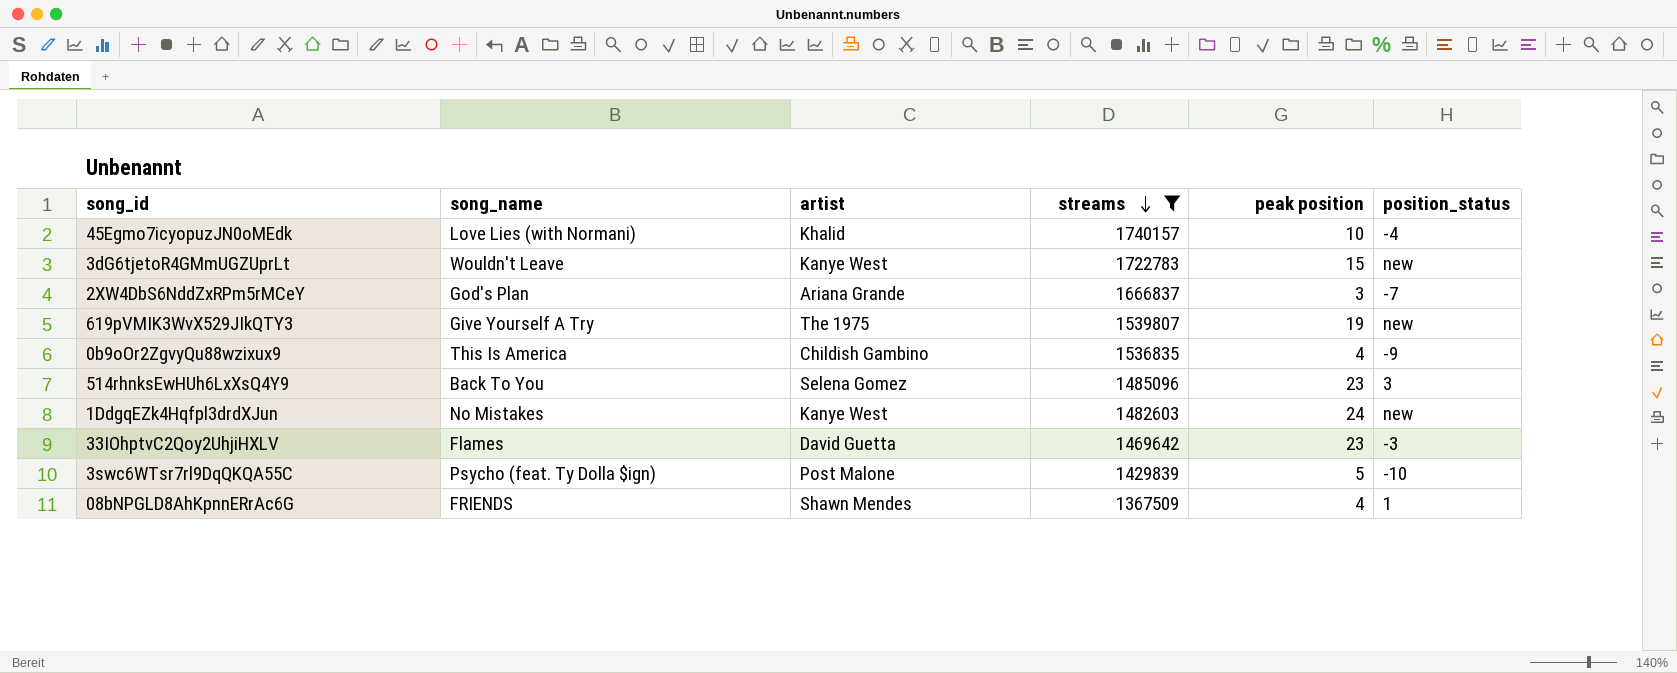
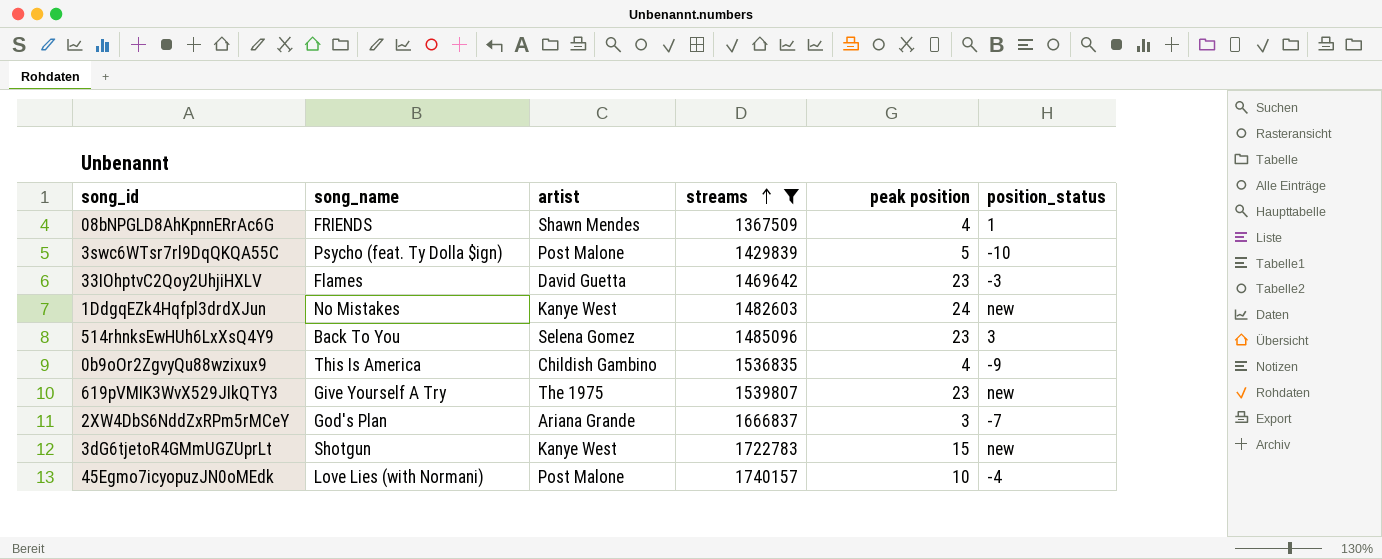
row order: streams descending -> streams ascending
619pVMIK3WvX529JIkQTY3 | peak position: 19 -> 23
3dG6tjetoR4GMmUGZUprLt | song_name: Wouldn't Leave -> Shotgun
45Egmo7icyopuzJN0oMEdk | artist: Khalid -> Post Malone

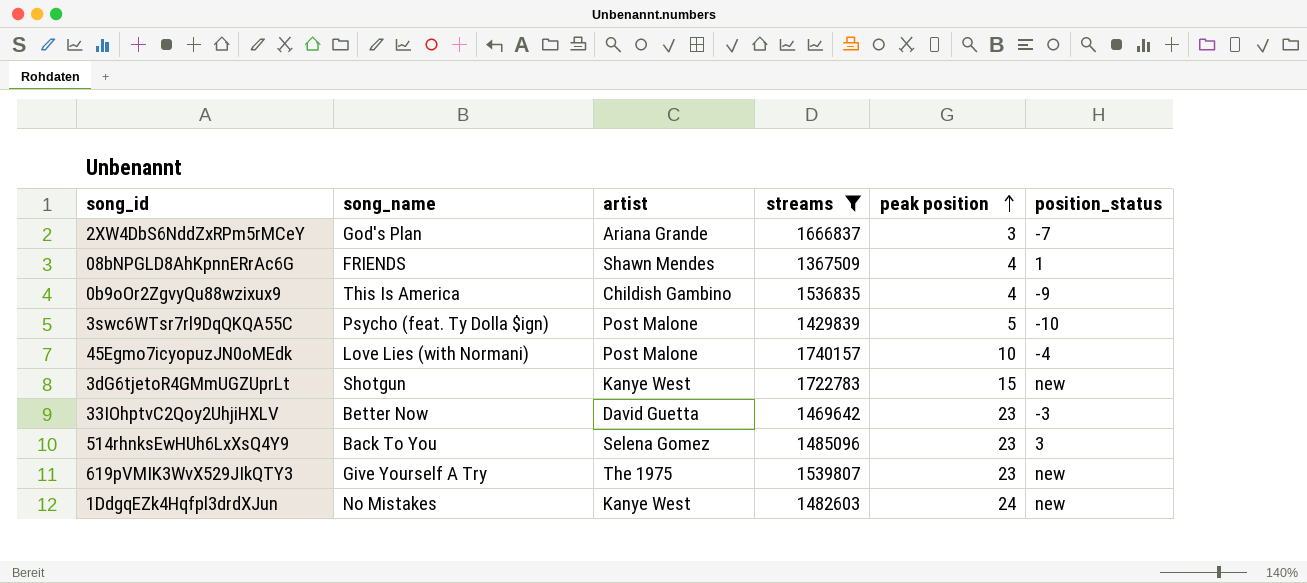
row order: streams ascending -> peak position ascending
33IOhptvC2Qoy2UhjiHXLV | song_name: Flames -> Better Now

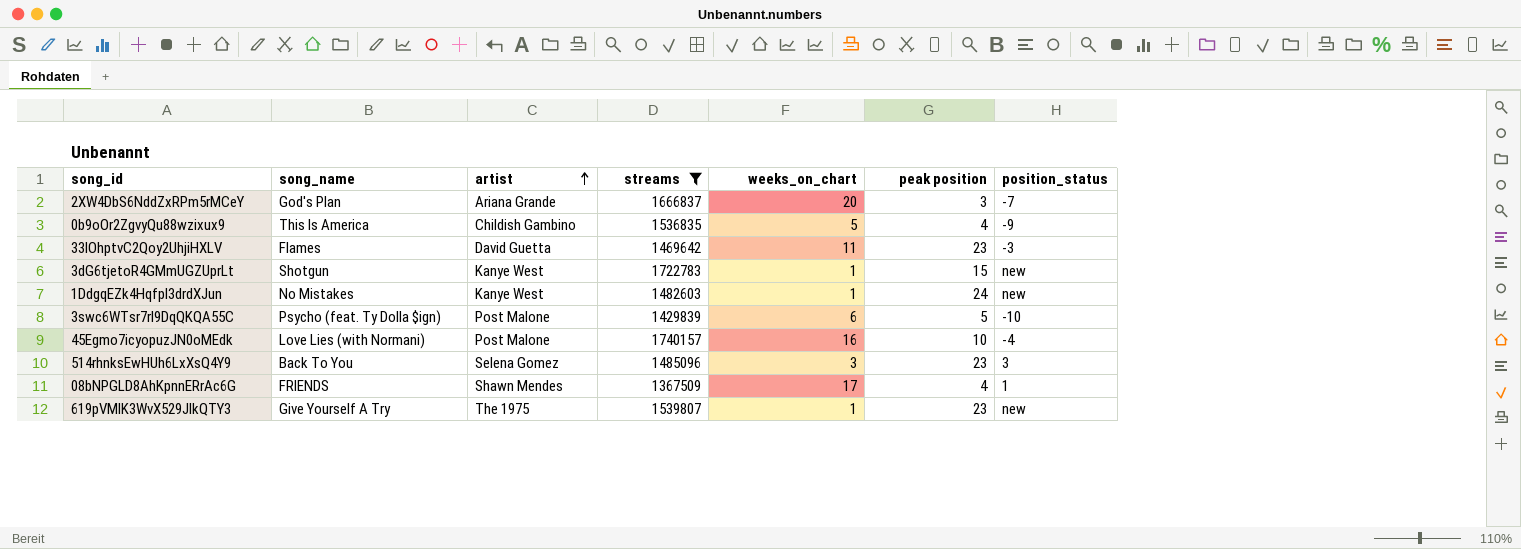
row order: peak position ascending -> artist ascending
column weeks_on_chart | position: none -> 5
33IOhptvC2Qoy2UhjiHXLV | song_name: Better Now -> Flames

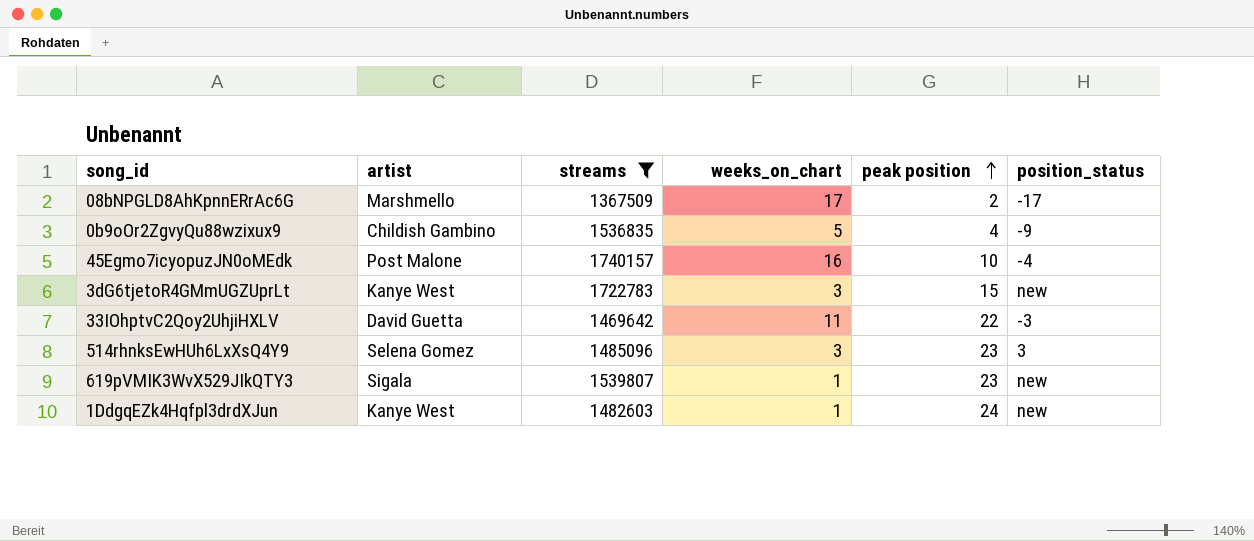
row order: artist ascending -> peak position ascending
column song_name | position: 2 -> none
row 2XW4DbS6NddZxRPm5rMCeY: God's Plan | Ariana Grande | 1666837 | 20 | 3 | -7 -> none
row 3swc6WTsr7rl9DqQKQA55C: Psycho (feat. Ty Dolla $ign) | Post Malone | 1429839 | 6 | 5 | -10 -> none
08bNPGLD8AhKpnnERrAc6G | artist: Shawn Mendes -> Marshmello
08bNPGLD8AhKpnnERrAc6G | peak position: 4 -> 2
08bNPGLD8AhKpnnERrAc6G | position_status: 1 -> -17
3dG6tjetoR4GMmUGZUprLt | weeks_on_chart: 1 -> 3
33IOhptvC2Qoy2UhjiHXLV | peak position: 23 -> 22
619pVMIK3WvX529JIkQTY3 | artist: The 1975 -> Sigala

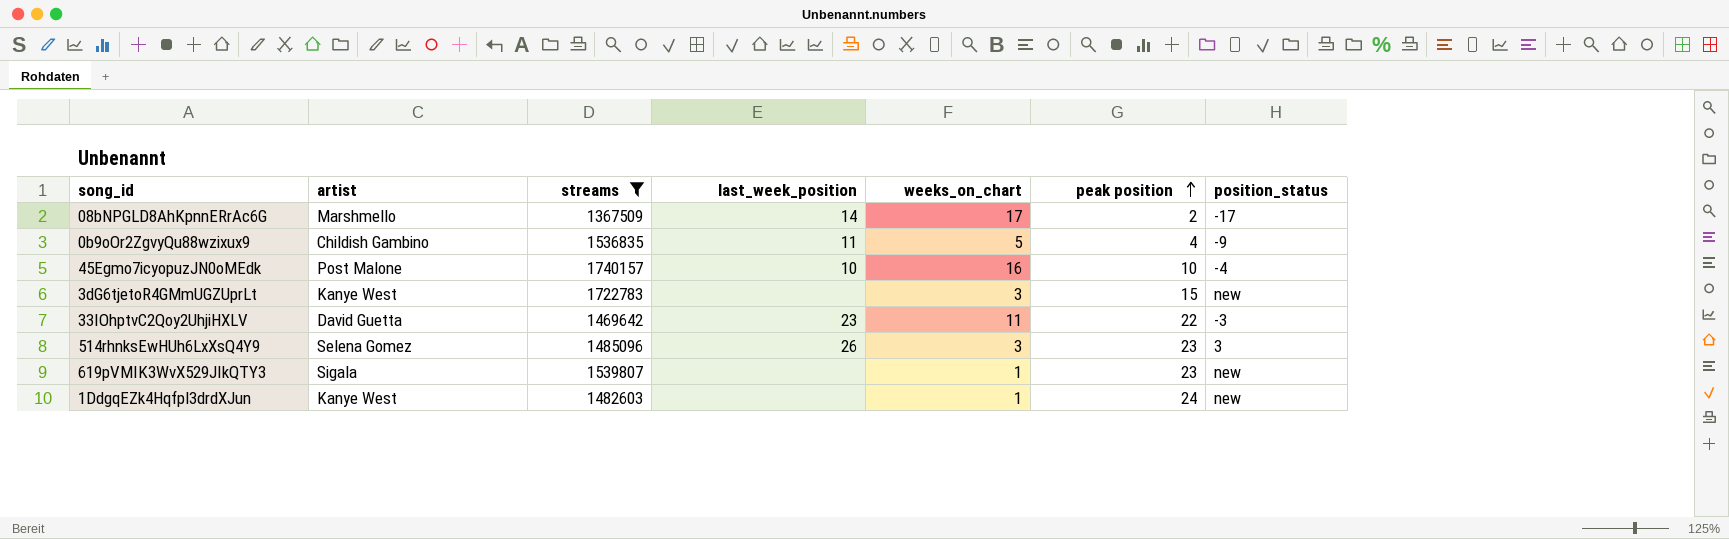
column last_week_position | position: none -> 4

